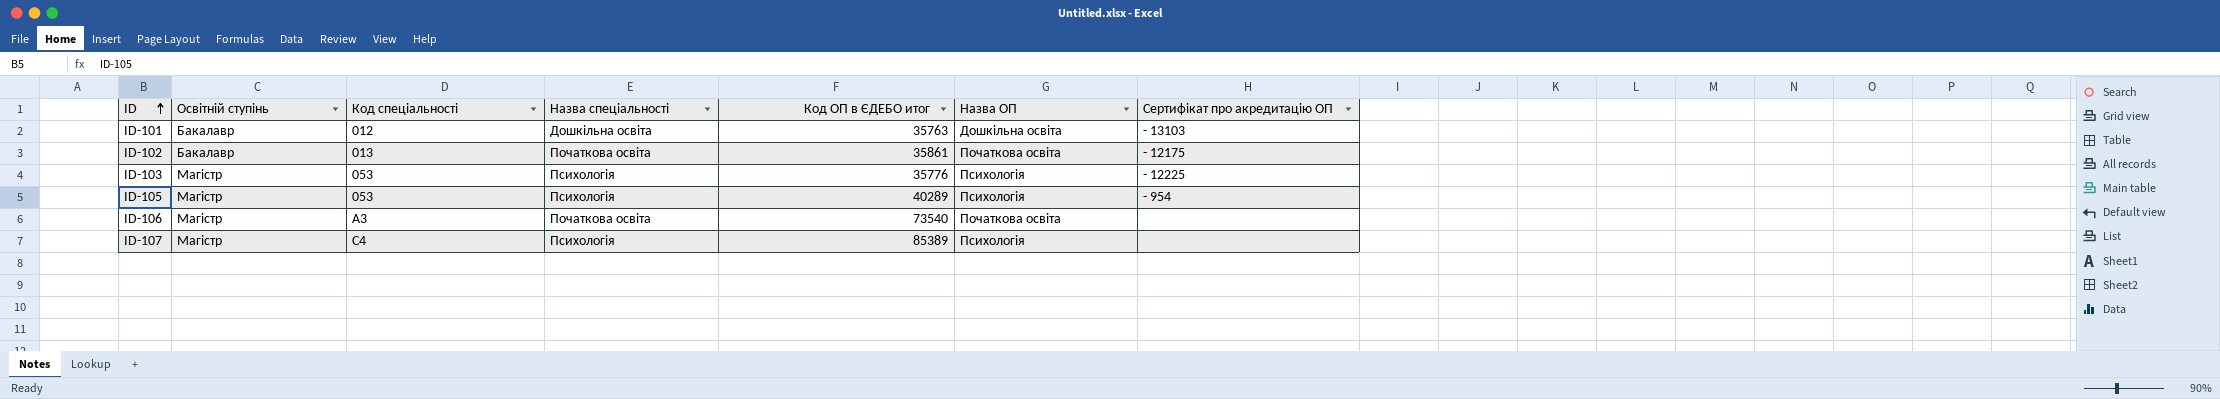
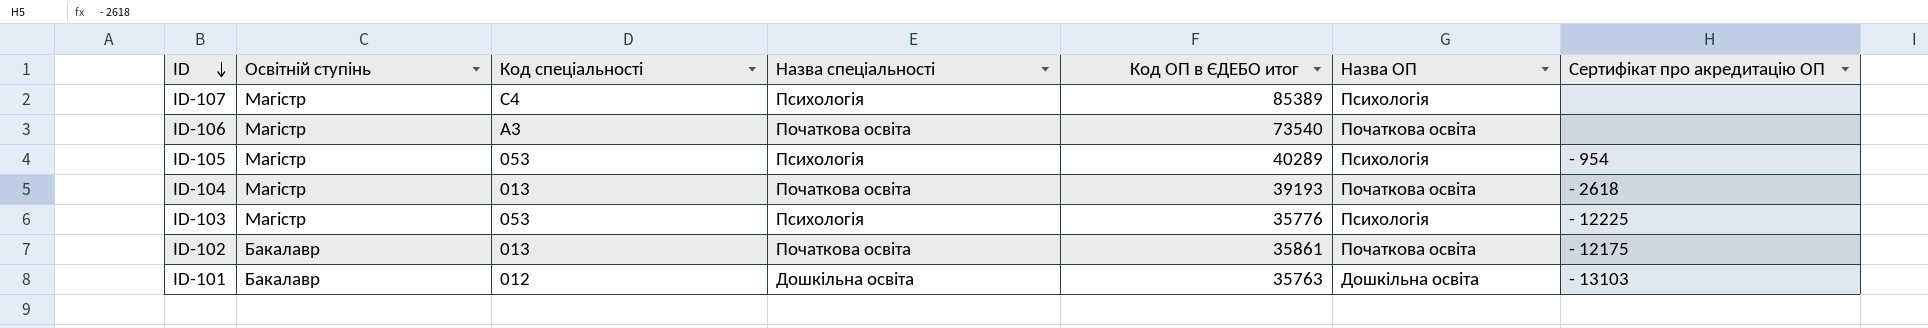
row order: ID ascending -> ID descending
row ID-104: none -> Магістр | 013 | Початкова освіта | 39193 | Початкова освіта | - 2618

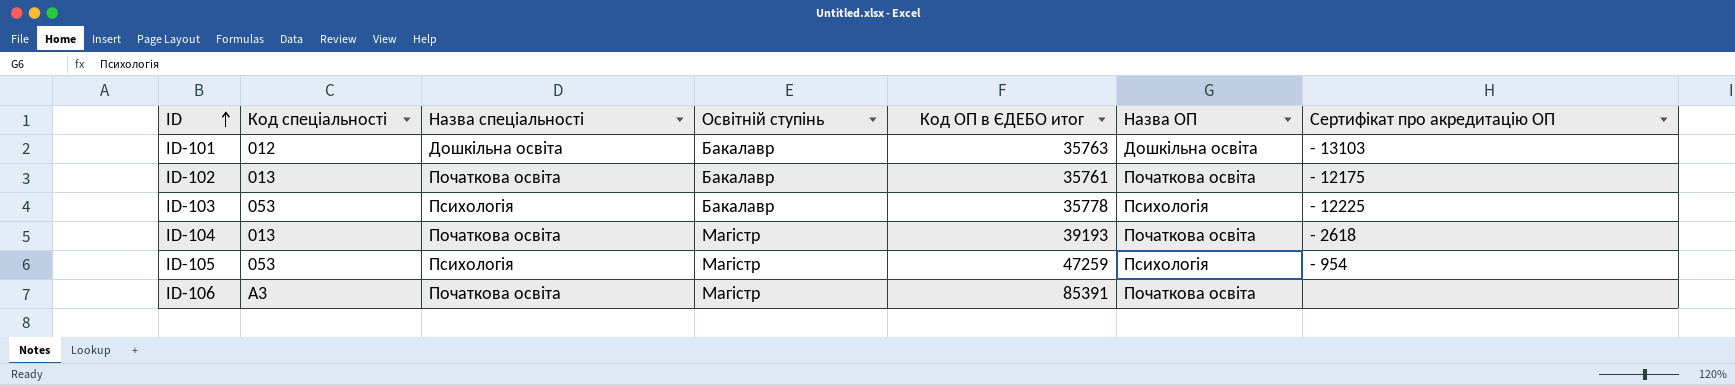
row order: ID descending -> ID ascending
column Освітній ступінь | position: 2 -> 4
row ID-107: Магістр | C4 | Психологія | 85389 | Психологія | none -> none
ID-102 | Код ОП в ЄДЕБО итог: 35861 -> 35761
ID-103 | Освітній ступінь: Магістр -> Бакалавр
ID-103 | Код ОП в ЄДЕБО итог: 35776 -> 35778
ID-105 | Код ОП в ЄДЕБО итог: 40289 -> 47259
ID-106 | Код ОП в ЄДЕБО итог: 73540 -> 85391

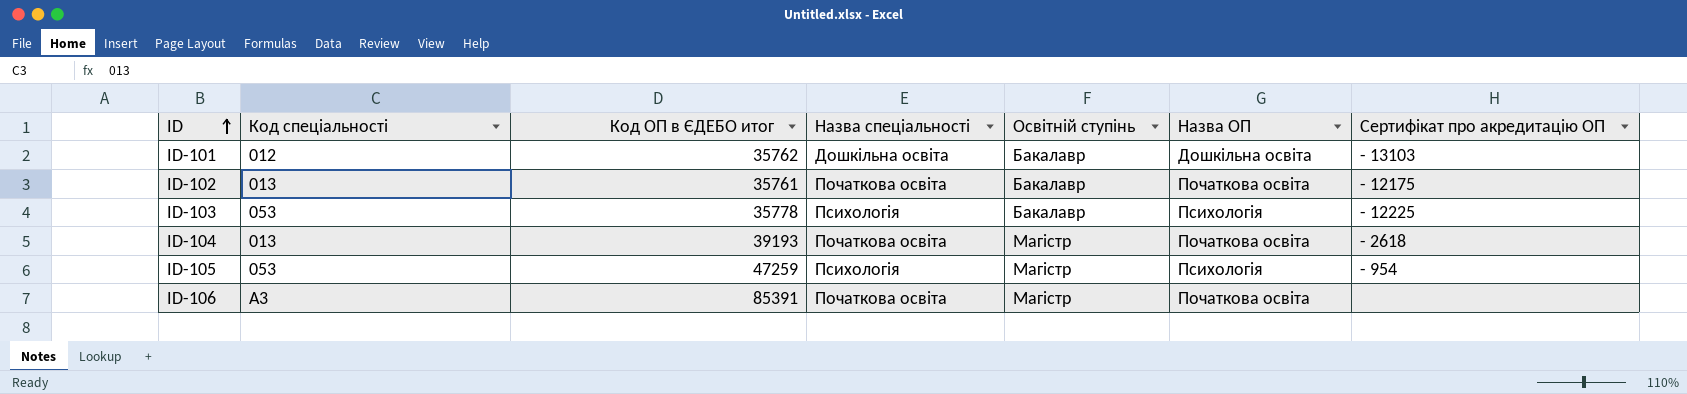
column Код ОП в ЄДЕБО итог | position: 5 -> 3
ID-101 | Код ОП в ЄДЕБО итог: 35763 -> 35762

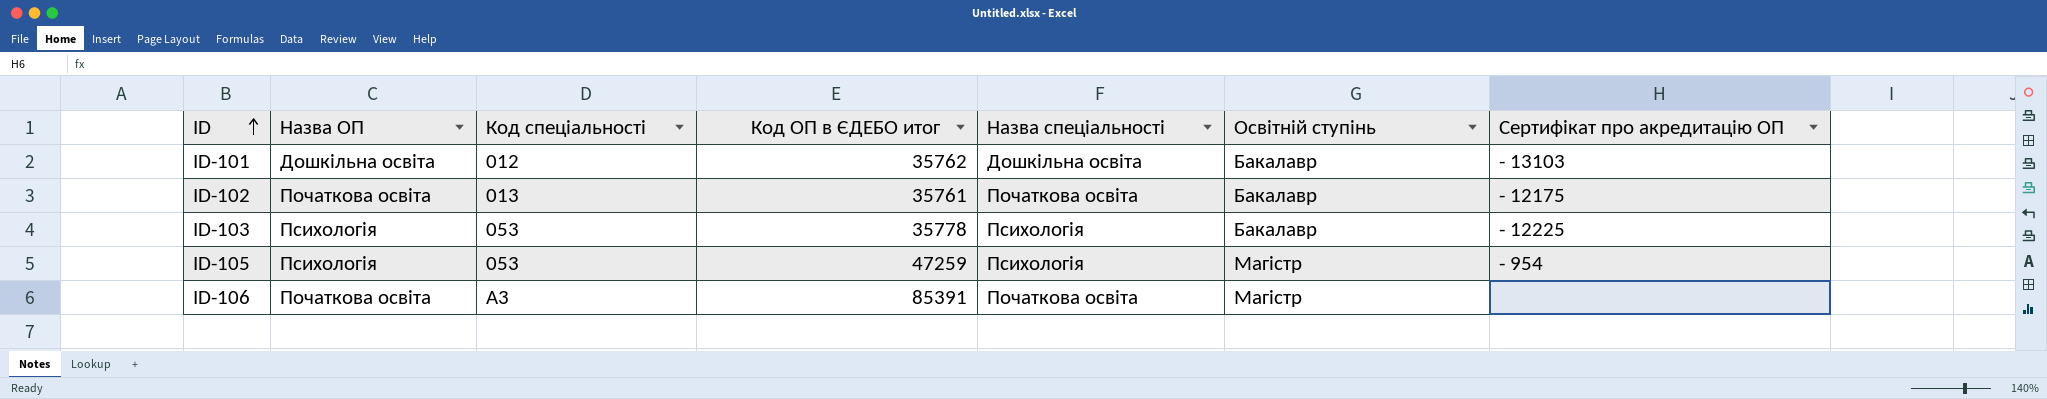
column Назва ОП | position: 6 -> 2
row ID-104: 013 | 39193 | Початкова освіта | Магістр | Початкова освіта | - 2618 -> none

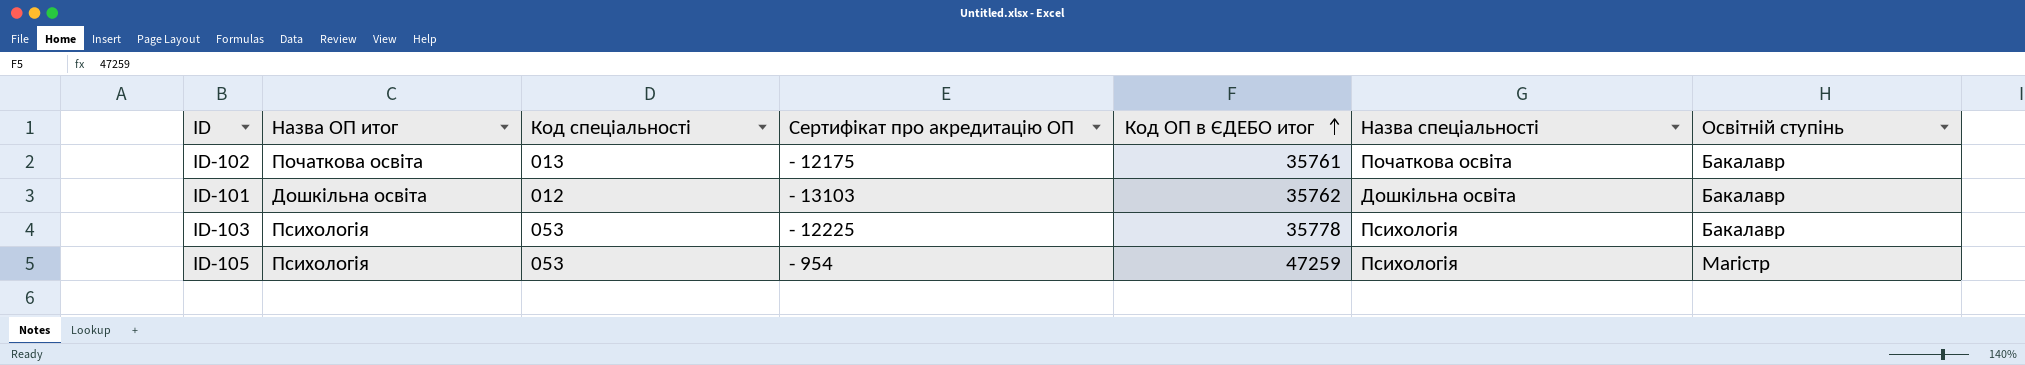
row order: ID ascending -> Код ОП в ЄДЕБО итог ascending
column name: Назва ОП -> Назва ОП итог
column Сертифікат про акредитацію ОП | position: 7 -> 4
row ID-106: Початкова освіта | A3 | 85391 | Початкова освіта | Магістр | none -> none

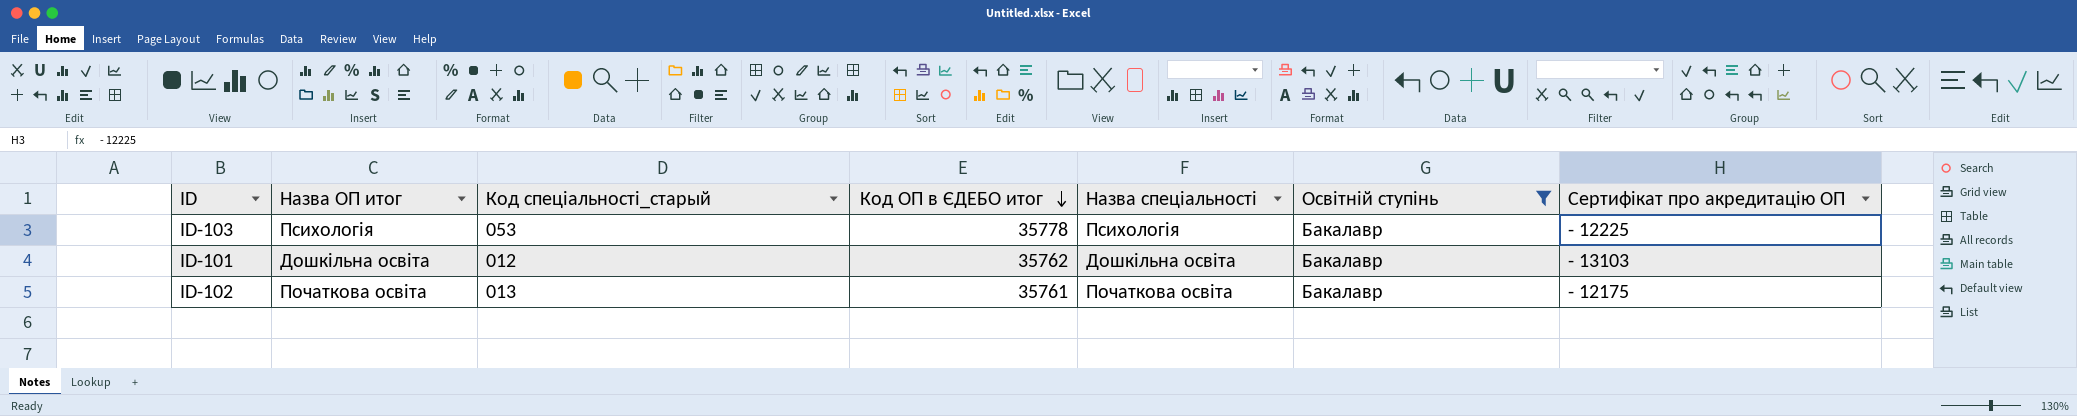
filter: none -> Освітній ступінь = Бакалавр
row order: Код ОП в ЄДЕБО итог ascending -> Код ОП в ЄДЕБО итог descending
column name: Код спеціальності -> Код спеціальності_старый
column Сертифікат про акредитацію ОП | position: 4 -> 7

